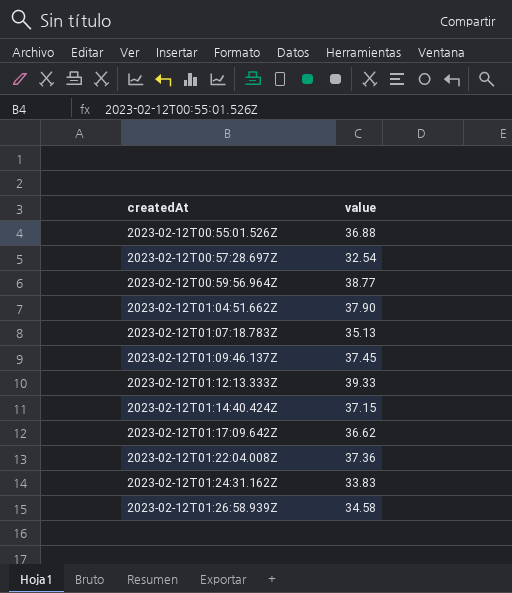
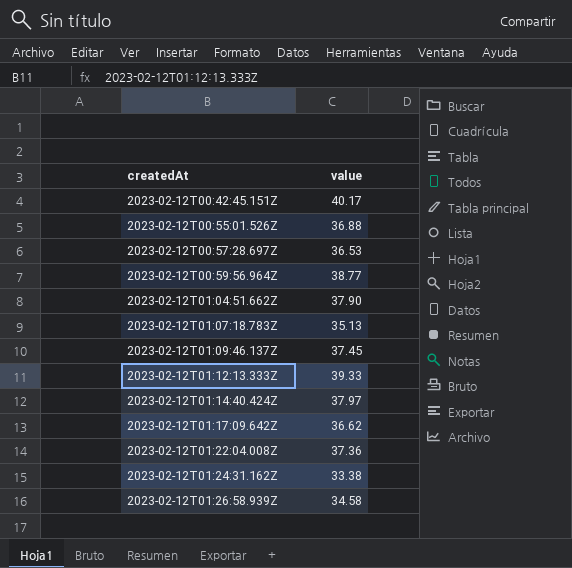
row 2023-02-12T00:42:45.151Z: none -> 40.17
2023-02-12T00:57:28.697Z | value: 32.54 -> 36.53
2023-02-12T01:14:40.424Z | value: 37.15 -> 37.97
2023-02-12T01:24:31.162Z | value: 33.83 -> 33.38

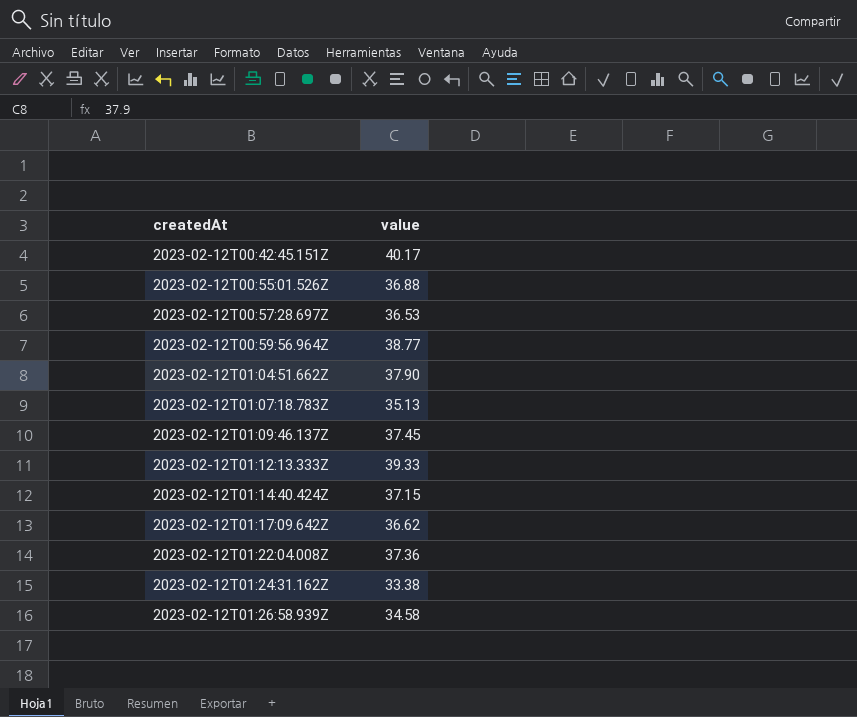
2023-02-12T01:14:40.424Z | value: 37.97 -> 37.15

